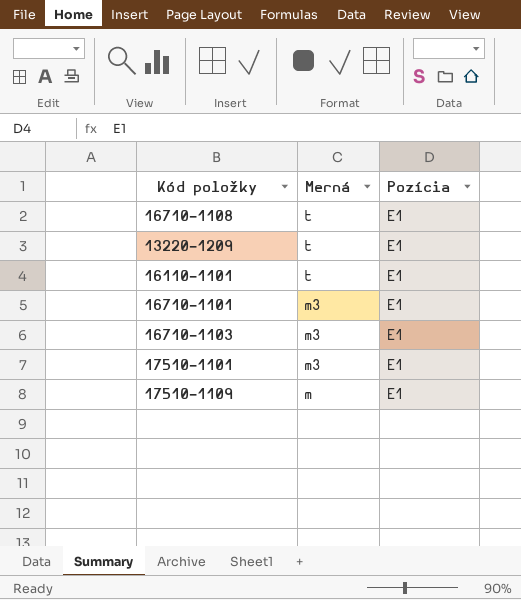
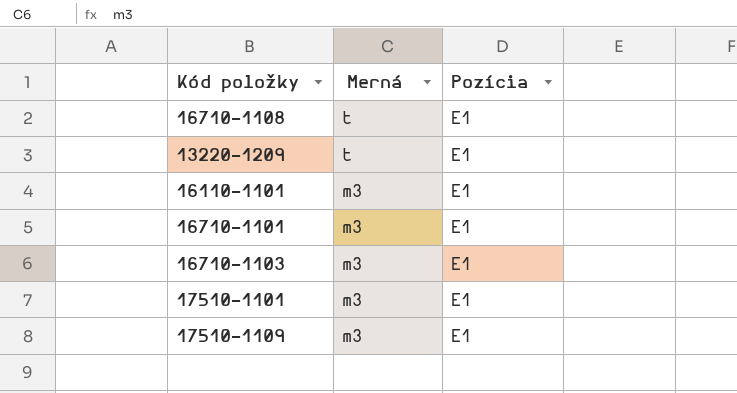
16110-1101 | Merná: t -> m3
17510-1109 | Merná: m -> m3

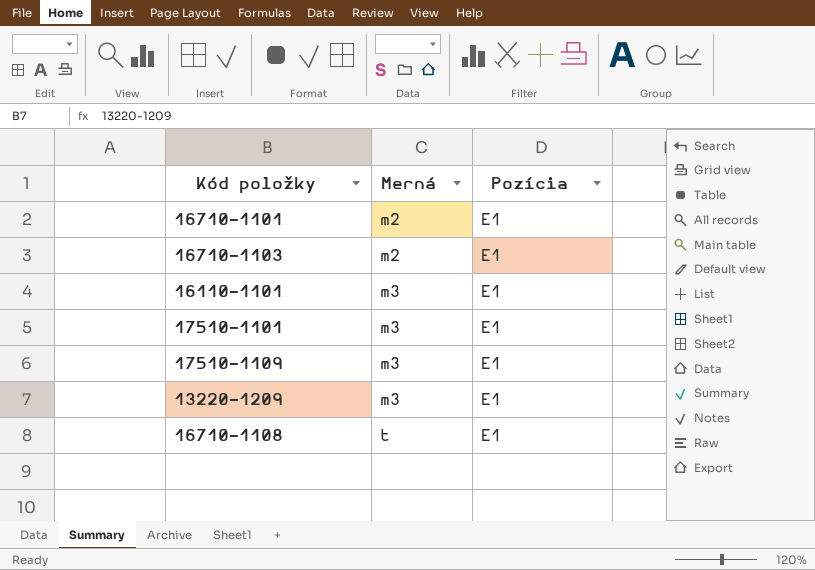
row order: Merná descending -> Merná ascending
16710-1101 | Merná: m3 -> m2
16710-1103 | Merná: m3 -> m2
13220-1209 | Merná: t -> m3

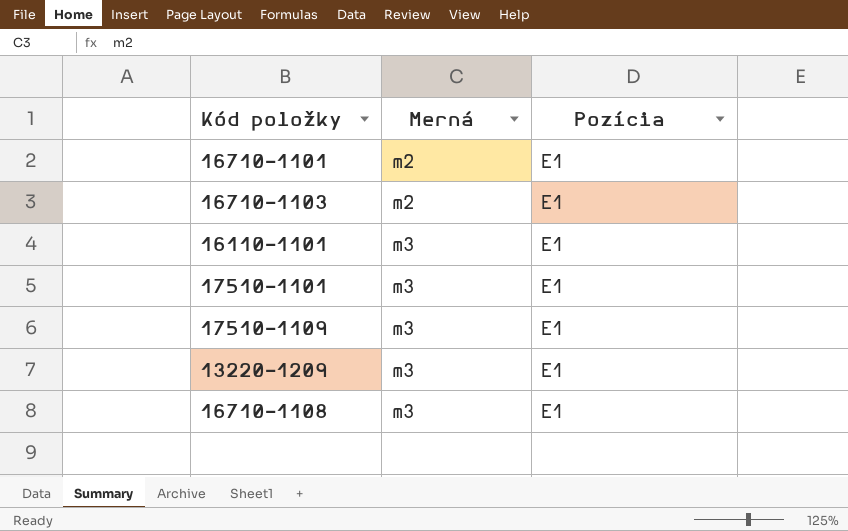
16710-1108 | Merná: t -> m3

